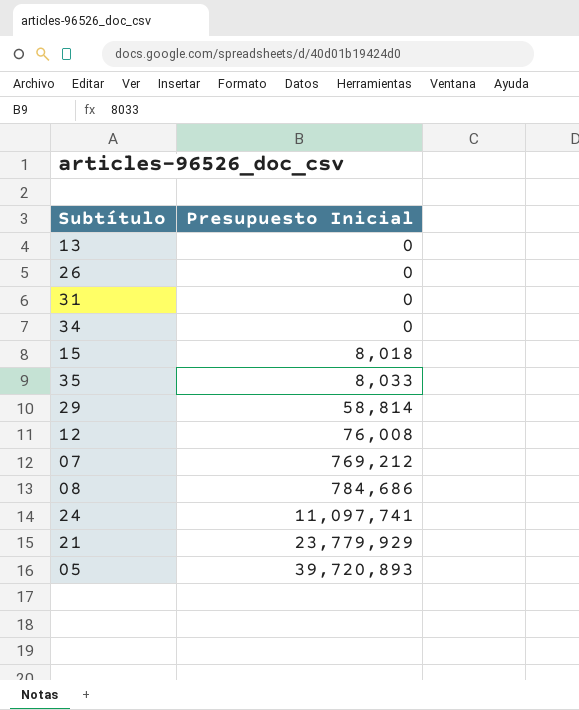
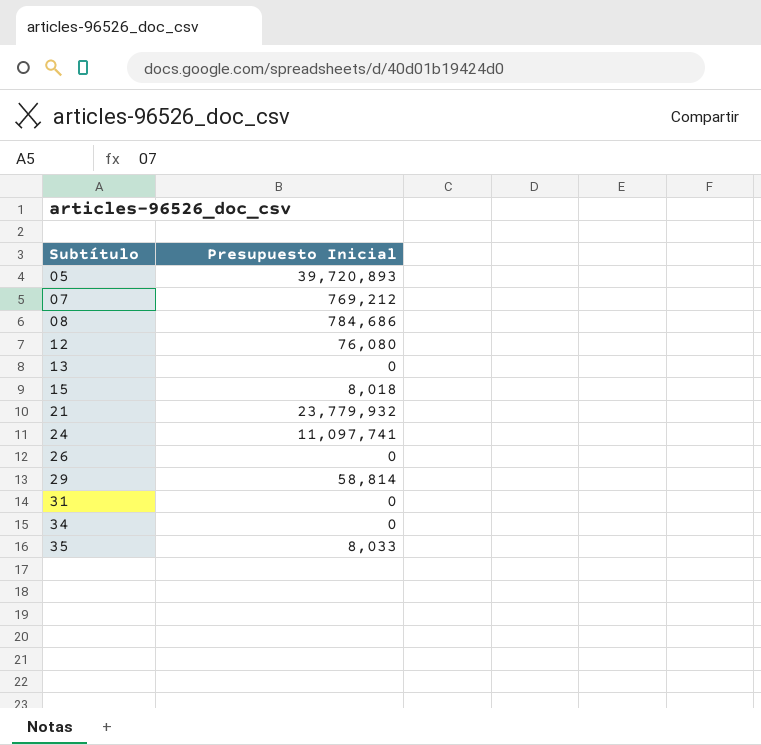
row order: Presupuesto Inicial ascending -> Subtítulo ascending
12 | Presupuesto Inicial: 76,008 -> 76,080
21 | Presupuesto Inicial: 23,779,929 -> 23,779,932

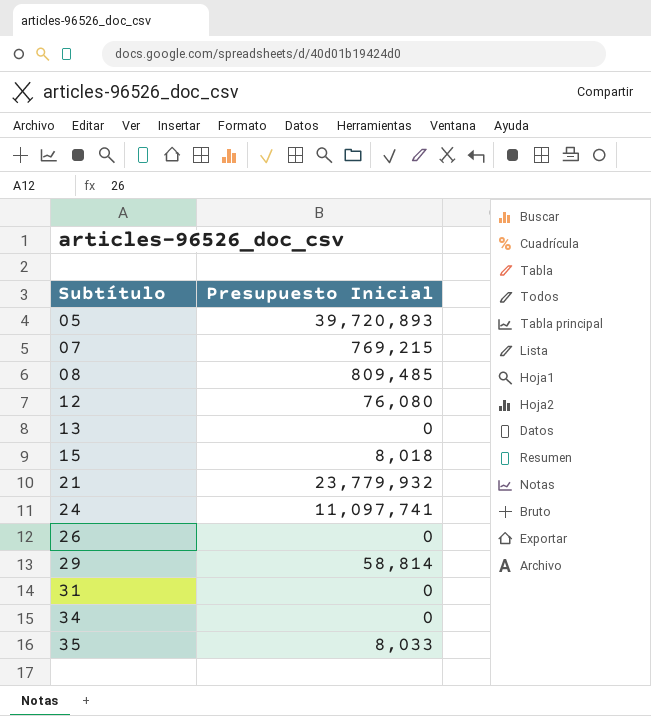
07 | Presupuesto Inicial: 769,212 -> 769,215
08 | Presupuesto Inicial: 784,686 -> 809,485

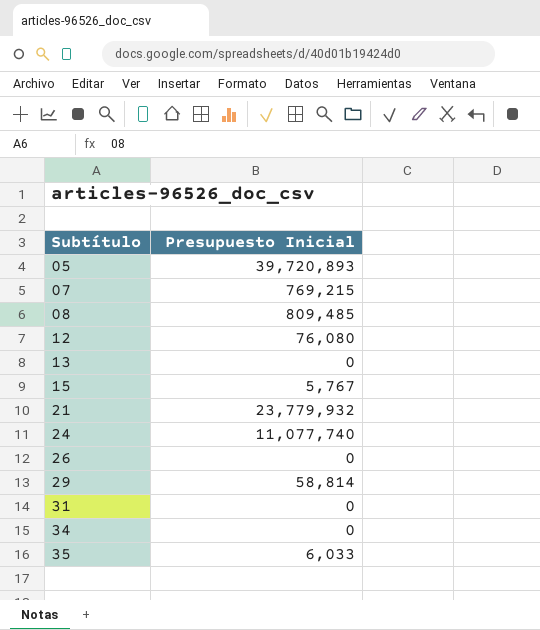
15 | Presupuesto Inicial: 8,018 -> 5,767
24 | Presupuesto Inicial: 11,097,741 -> 11,077,740
35 | Presupuesto Inicial: 8,033 -> 6,033

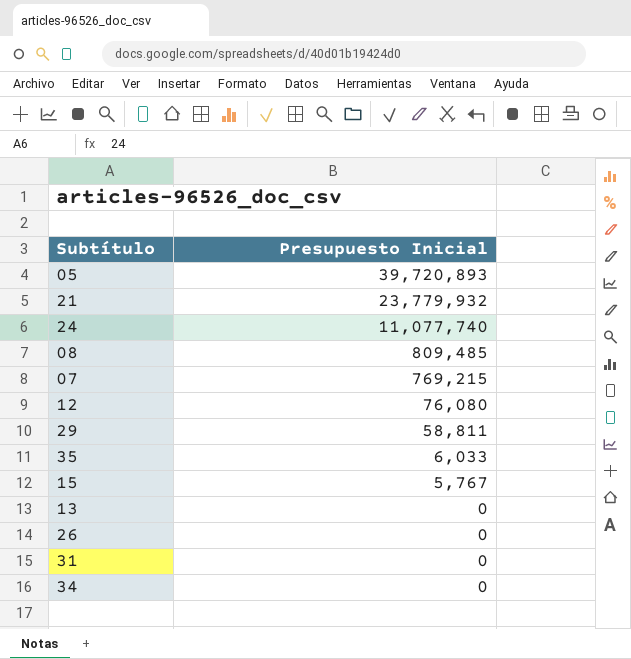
row order: Subtítulo ascending -> Presupuesto Inicial descending
29 | Presupuesto Inicial: 58,814 -> 58,811

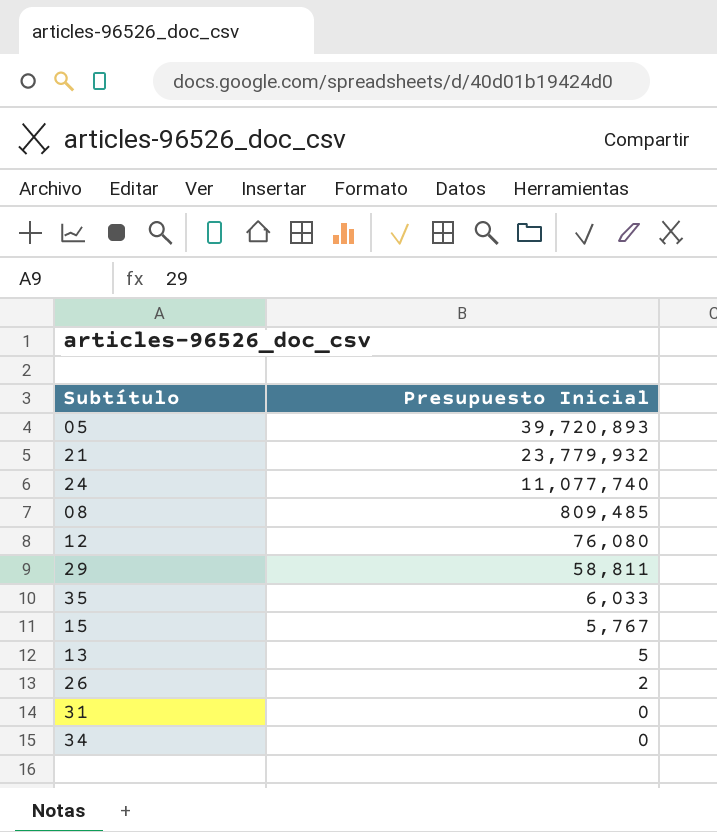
row 07: 769,215 -> none
13 | Presupuesto Inicial: 0 -> 5
26 | Presupuesto Inicial: 0 -> 2

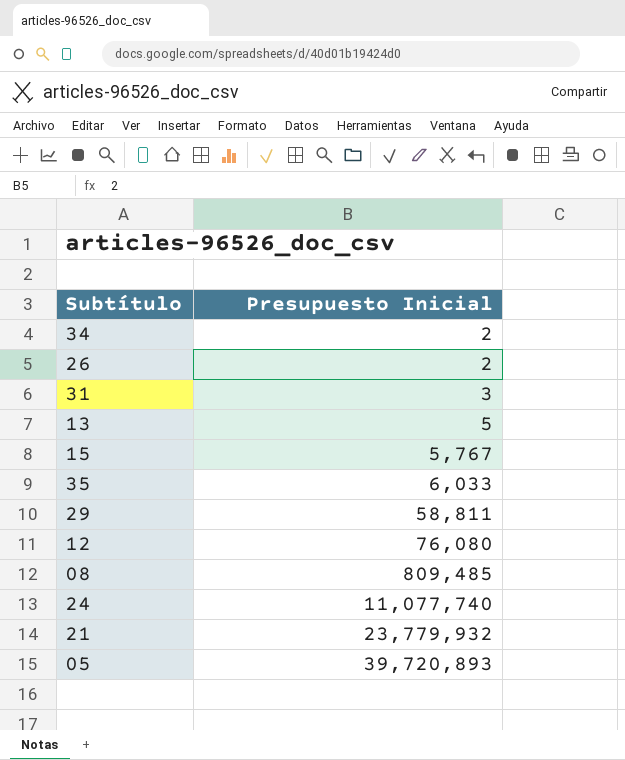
row order: Presupuesto Inicial descending -> Presupuesto Inicial ascending
34 | Presupuesto Inicial: 0 -> 2
31 | Presupuesto Inicial: 0 -> 3

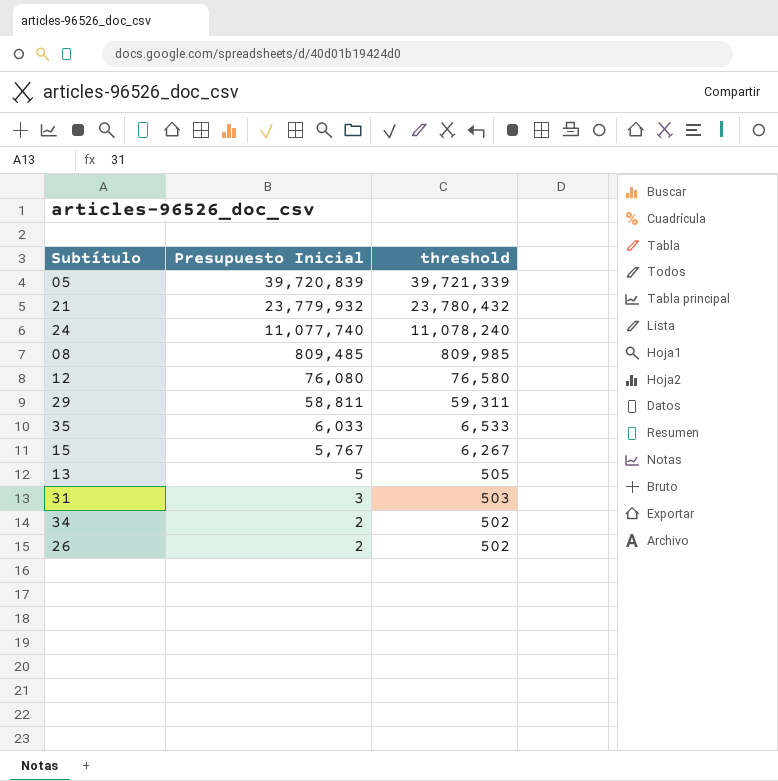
row order: Presupuesto Inicial ascending -> Presupuesto Inicial descending
column threshold | formula: none -> [Presupuesto Inicial] + 500
05 | Presupuesto Inicial: 39,720,893 -> 39,720,839

